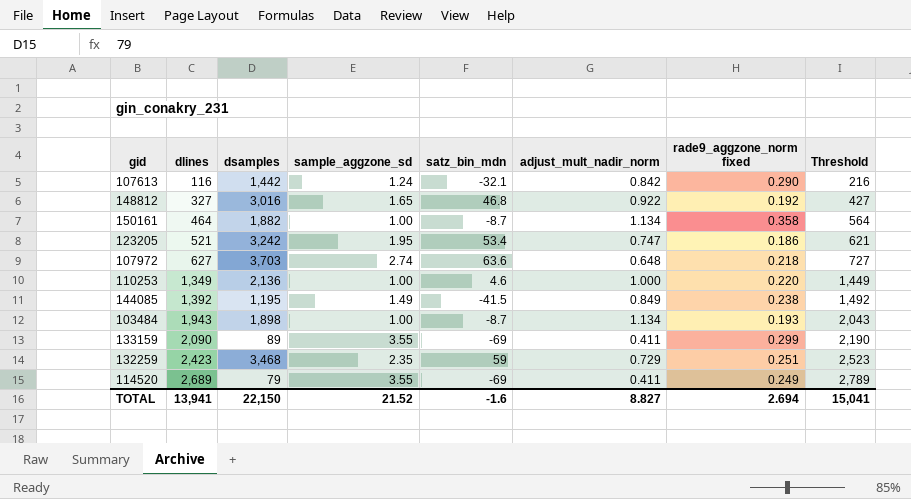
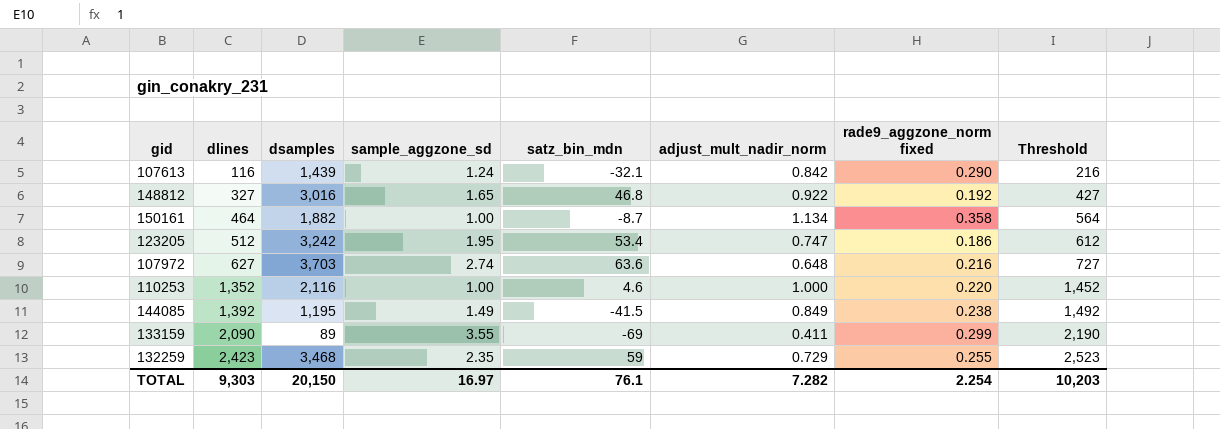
row 103484: 1,943 | 1,898 | 1.00 | -8.7 | 1.134 | 0.193 | 2,043 -> none
row 114520: 2,689 | 79 | 3.55 | -69 | 0.411 | 0.249 | 2,789 -> none
107613 | dsamples: 1,442 -> 1,439
123205 | dlines: 521 -> 512
123205 | Threshold: 621 -> 612
107972 | rade9_aggzone_norm fixed: 0.218 -> 0.216
110253 | dlines: 1,349 -> 1,352
110253 | dsamples: 2,136 -> 2,116
110253 | Threshold: 1,449 -> 1,452
132259 | rade9_aggzone_norm fixed: 0.251 -> 0.255
TOTAL | dlines: 13,941 -> 9,303
TOTAL | dsamples: 22,150 -> 20,150
TOTAL | sample_aggzone_sd: 21.52 -> 16.97
TOTAL | satz_bin_mdn: -1.6 -> 76.1
TOTAL | adjust_mult_nadir_norm: 8.827 -> 7.282
TOTAL | rade9_aggzone_norm fixed: 2.694 -> 2.254
TOTAL | Threshold: 15,041 -> 10,203

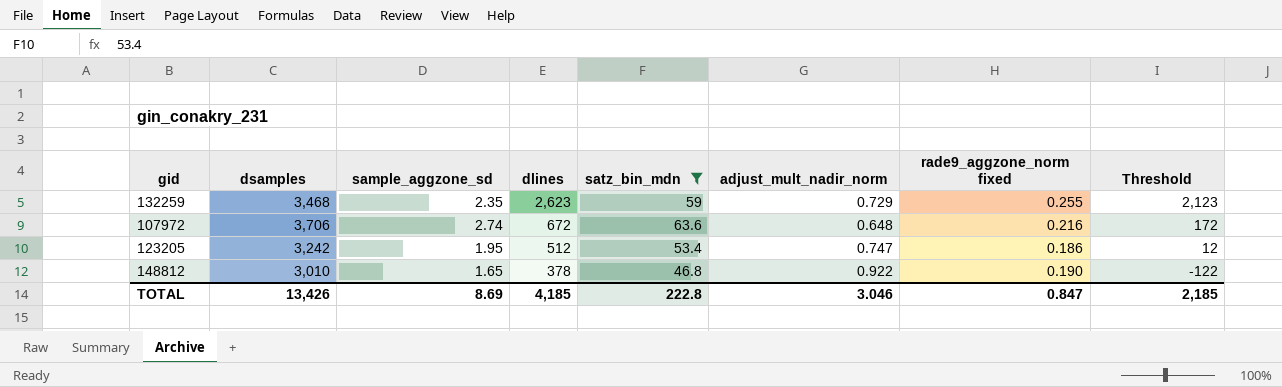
filter: none -> satz_bin_mdn >= 46.8
row order: dlines ascending -> dlines descending
column dlines | position: 2 -> 4
column Threshold | formula: [dlines] + 100 -> [dlines] - 500
132259 | dlines: 2,423 -> 2,623
107972 | dsamples: 3,703 -> 3,706
107972 | dlines: 627 -> 672
148812 | dsamples: 3,016 -> 3,010
148812 | dlines: 327 -> 378
148812 | rade9_aggzone_norm fixed: 0.192 -> 0.190
TOTAL | dsamples: 20,150 -> 13,426
TOTAL | sample_aggzone_sd: 16.97 -> 8.69
TOTAL | dlines: 9,303 -> 4,185
TOTAL | satz_bin_mdn: 76.1 -> 222.8
TOTAL | adjust_mult_nadir_norm: 7.282 -> 3.046
TOTAL | rade9_aggzone_norm fixed: 2.254 -> 0.847
TOTAL | Threshold: 10,203 -> 2,185

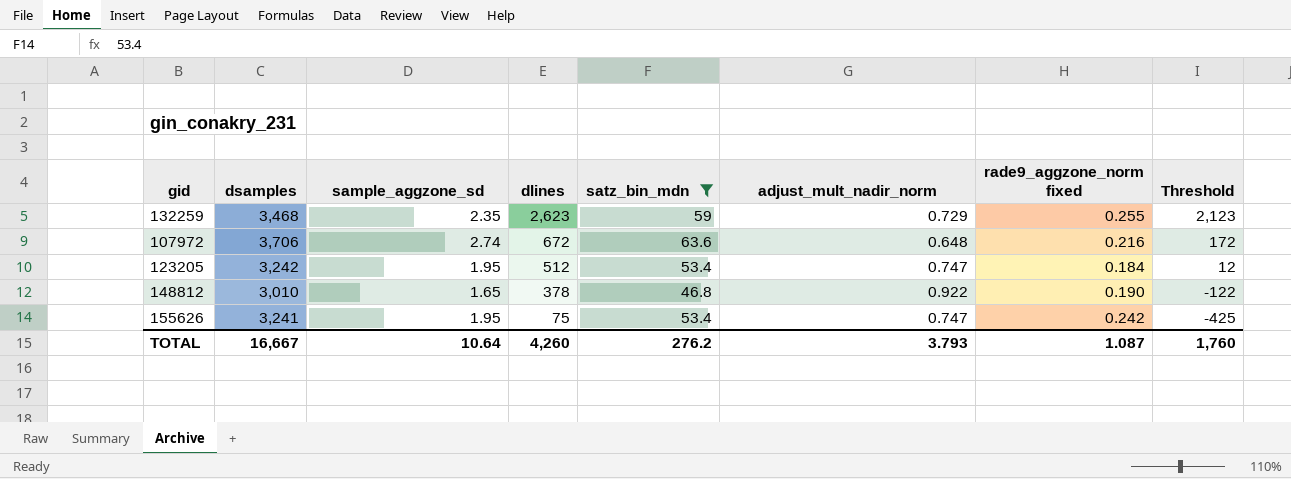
123205 | rade9_aggzone_norm fixed: 0.186 -> 0.184
row 155626: none -> 3,241 | 1.95 | 75 | 53.4 | 0.747 | 0.242 | -425
TOTAL | dsamples: 13,426 -> 16,667
TOTAL | sample_aggzone_sd: 8.69 -> 10.64
TOTAL | dlines: 4,185 -> 4,260
TOTAL | satz_bin_mdn: 222.8 -> 276.2
TOTAL | adjust_mult_nadir_norm: 3.046 -> 3.793
TOTAL | rade9_aggzone_norm fixed: 0.847 -> 1.087
TOTAL | Threshold: 2,185 -> 1,760

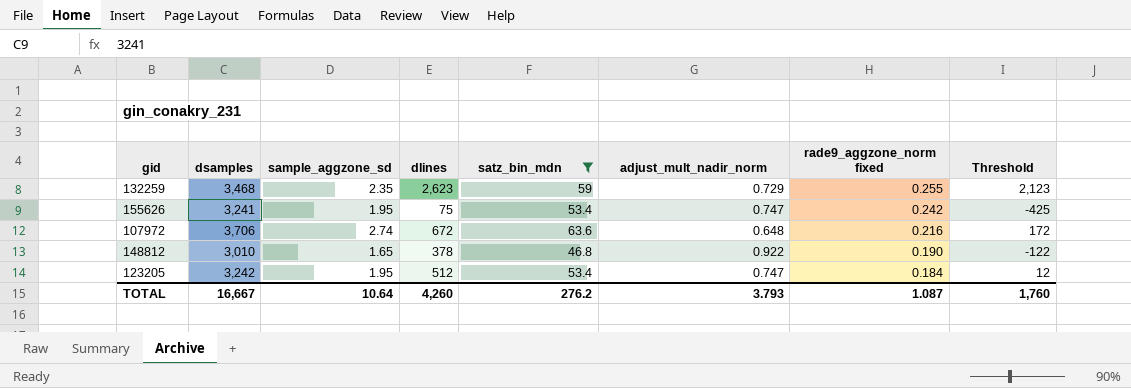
row order: dlines descending -> rade9_aggzone_norm fixed descending

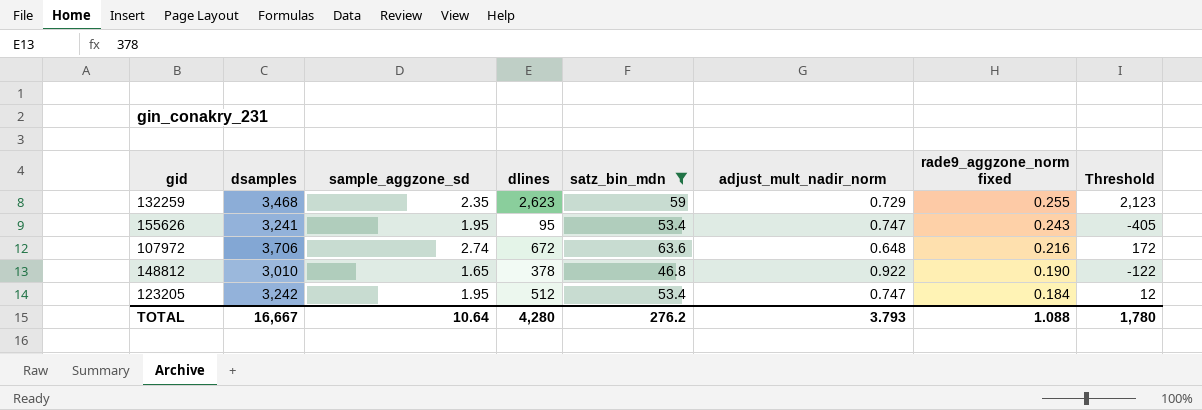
155626 | dlines: 75 -> 95
155626 | rade9_aggzone_norm fixed: 0.242 -> 0.243
155626 | Threshold: -425 -> -405
TOTAL | dlines: 4,260 -> 4,280
TOTAL | rade9_aggzone_norm fixed: 1.087 -> 1.088
TOTAL | Threshold: 1,760 -> 1,780

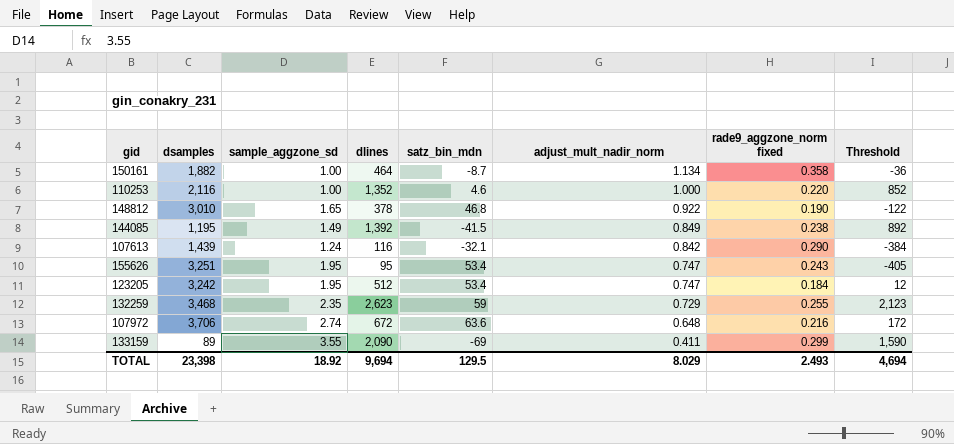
filter: satz_bin_mdn >= 46.8 -> none
row order: rade9_aggzone_norm fixed descending -> adjust_mult_nadir_norm descending
155626 | dsamples: 3,241 -> 3,251
TOTAL | dsamples: 16,667 -> 23,398
TOTAL | sample_aggzone_sd: 10.64 -> 18.92
TOTAL | dlines: 4,280 -> 9,694
TOTAL | satz_bin_mdn: 276.2 -> 129.5
TOTAL | adjust_mult_nadir_norm: 3.793 -> 8.029
TOTAL | rade9_aggzone_norm fixed: 1.088 -> 2.493
TOTAL | Threshold: 1,780 -> 4,694

